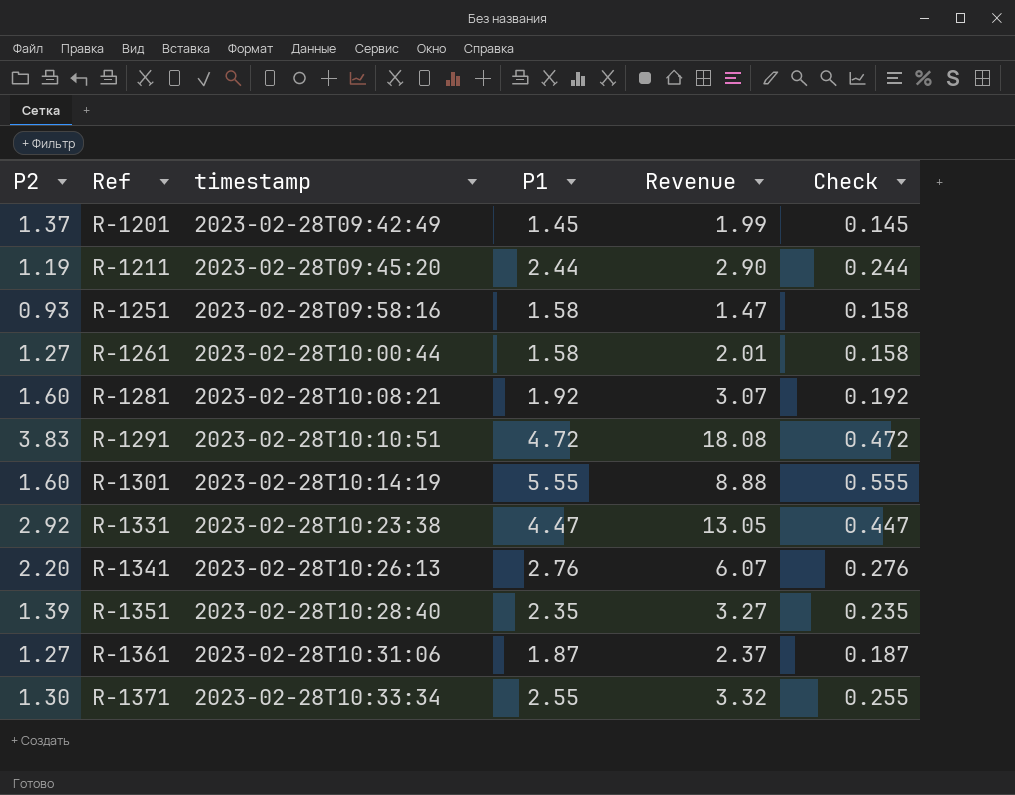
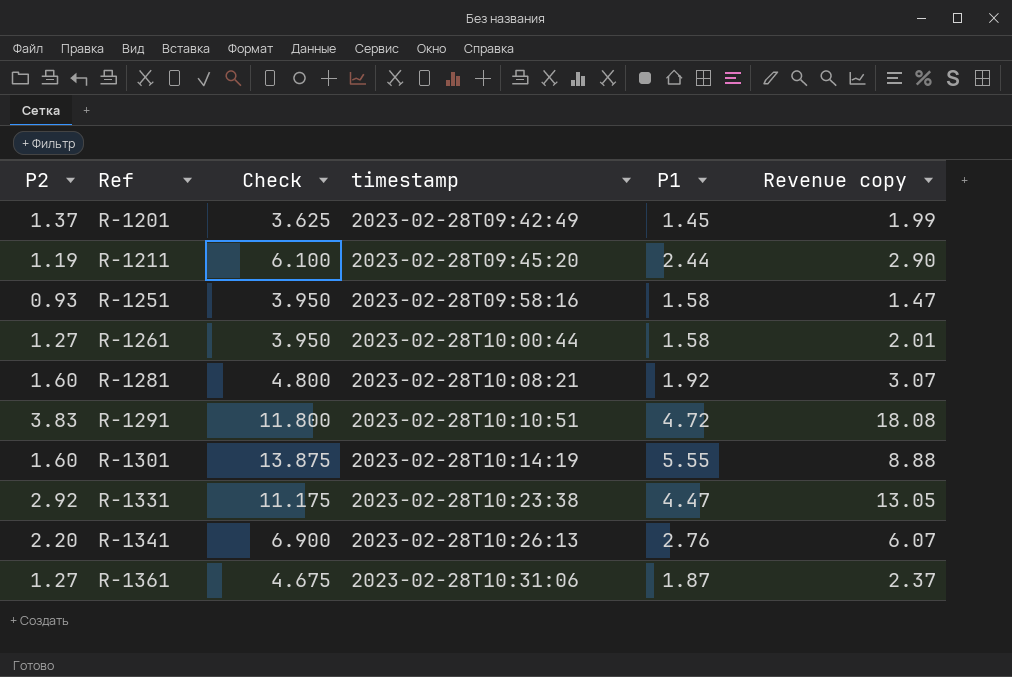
column Check | formula: [P1] * 0.1 -> [P1] * 2.5
column Check | position: 6 -> 3
column name: Revenue -> Revenue copy
row R-1351: 1.39 | 2023-02-28T10:28:40 | 2.35 | 3.27 | 0.235 -> none
row R-1371: 1.30 | 2023-02-28T10:33:34 | 2.55 | 3.32 | 0.255 -> none

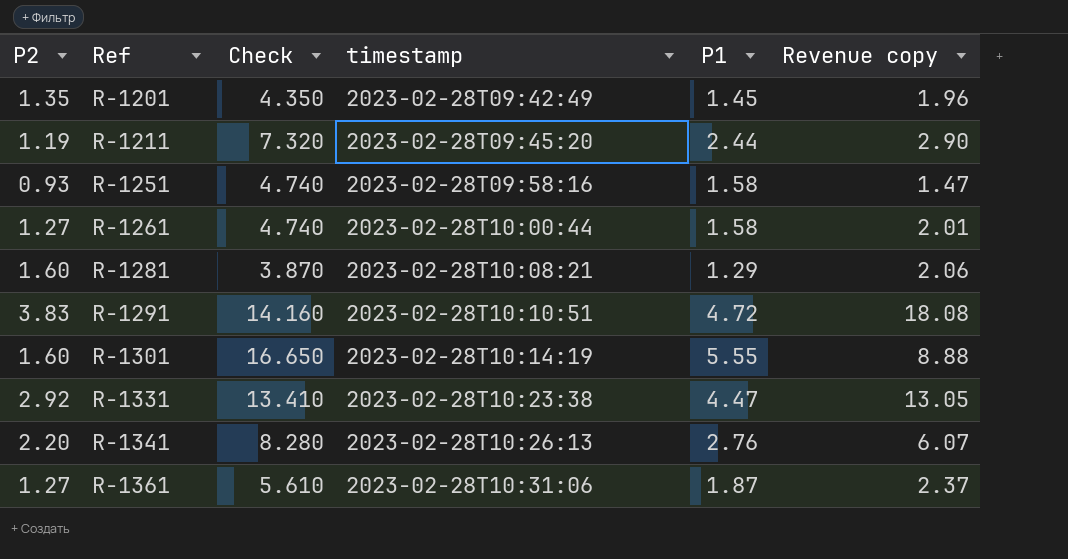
column Check | formula: [P1] * 2.5 -> [P1] * 3
R-1201 | P2: 1.37 -> 1.35
R-1201 | Revenue copy: 1.99 -> 1.96
R-1281 | P1: 1.92 -> 1.29
R-1281 | Revenue copy: 3.07 -> 2.06

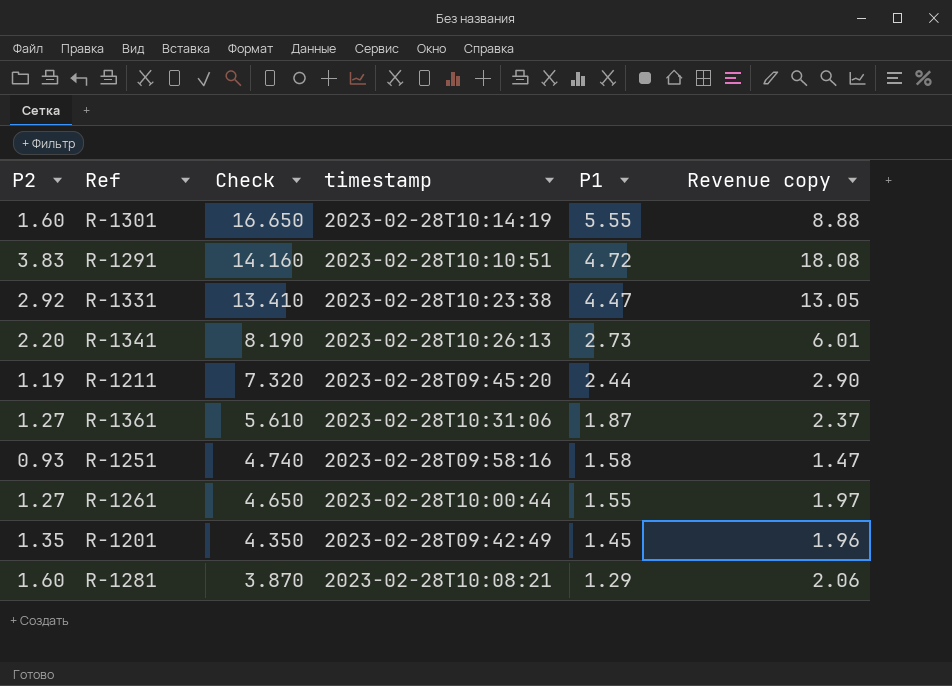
row order: Ref ascending -> Check descending
R-1341 | Check: 8.280 -> 8.190
R-1341 | P1: 2.76 -> 2.73
R-1341 | Revenue copy: 6.07 -> 6.01
R-1261 | Check: 4.740 -> 4.650
R-1261 | P1: 1.58 -> 1.55
R-1261 | Revenue copy: 2.01 -> 1.97

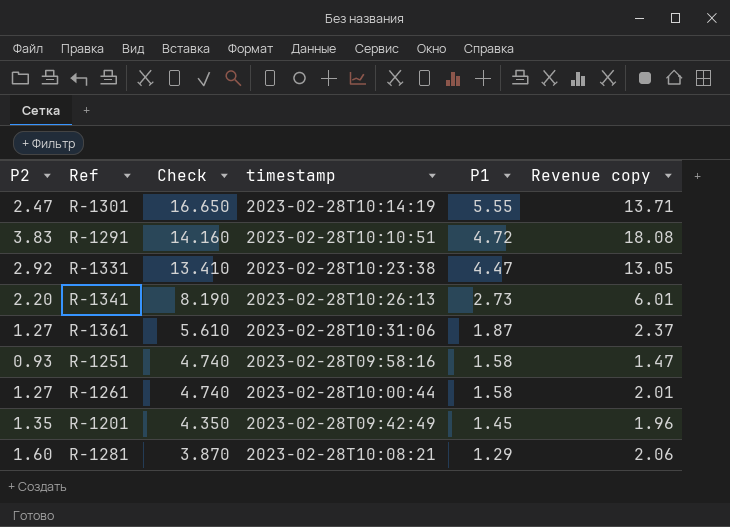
row R-1211: 1.19 | 7.320 | 2023-02-28T09:45:20 | 2.44 | 2.90 -> none
R-1301 | P2: 1.60 -> 2.47
R-1301 | Revenue copy: 8.88 -> 13.71
R-1261 | Check: 4.650 -> 4.740
R-1261 | P1: 1.55 -> 1.58
R-1261 | Revenue copy: 1.97 -> 2.01

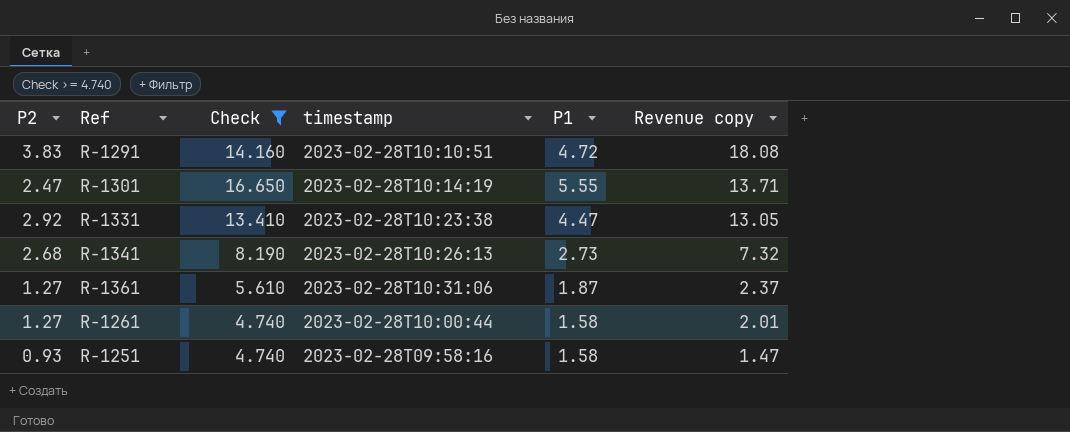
filter: none -> Check >= 4.740
row order: Check descending -> Revenue copy descending
R-1341 | P2: 2.20 -> 2.68
R-1341 | Revenue copy: 6.01 -> 7.32

